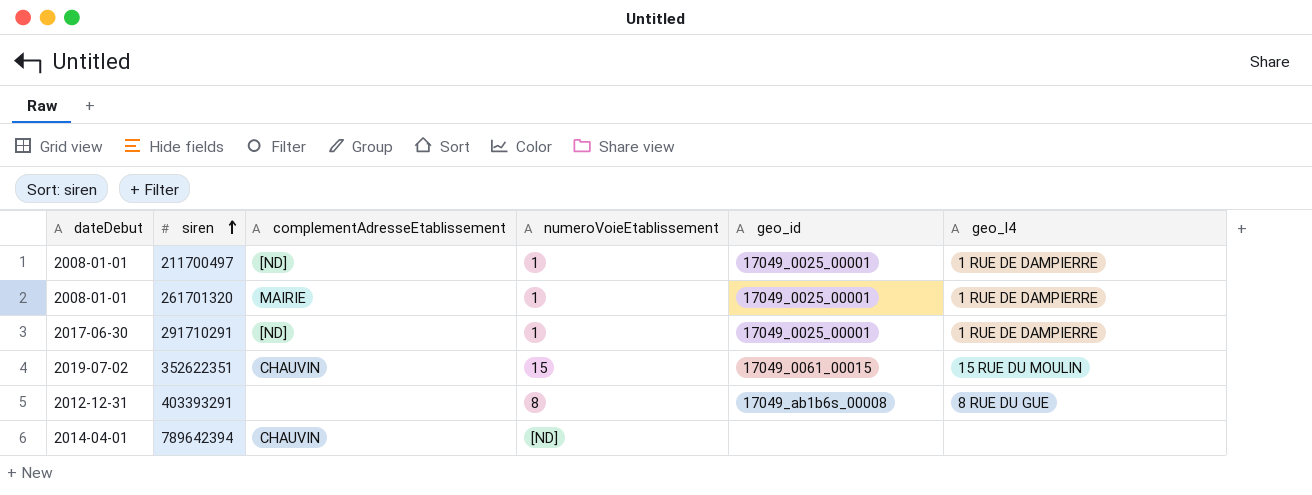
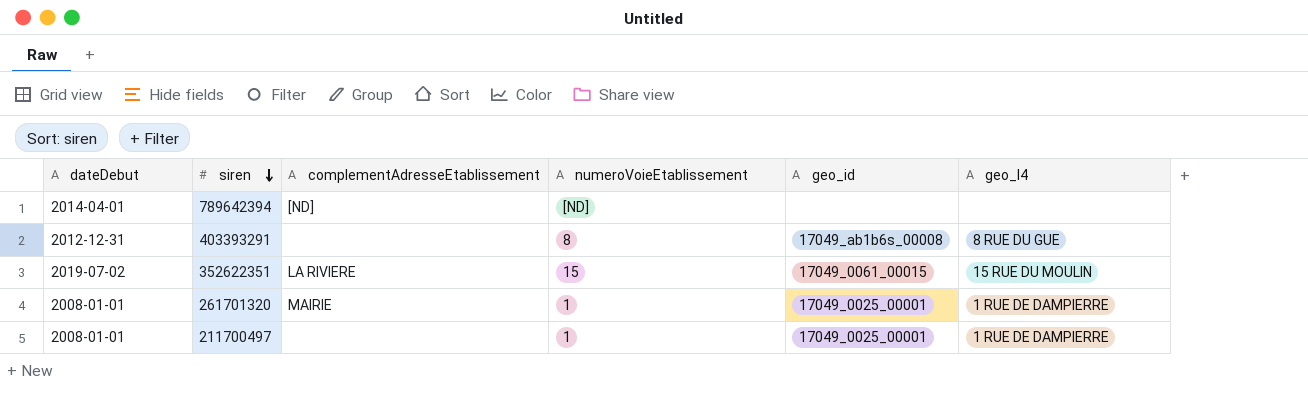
row order: siren ascending -> siren descending
row 291710291: 2017-06-30 | [ND] | 1 | 17049_0025_00001 | 1 RUE DE DAMPIERRE -> none
789642394 | complementAdresseEtablissement: CHAUVIN -> [ND]
352622351 | complementAdresseEtablissement: CHAUVIN -> LA RIVIERE
211700497 | complementAdresseEtablissement: [ND] -> none

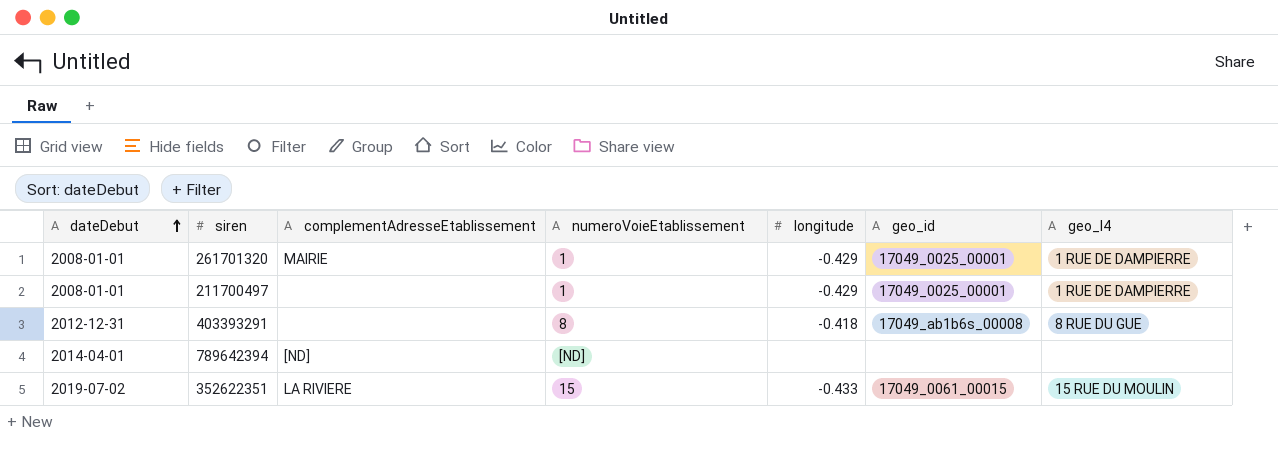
row order: siren descending -> dateDebut ascending
column longitude | position: none -> 5

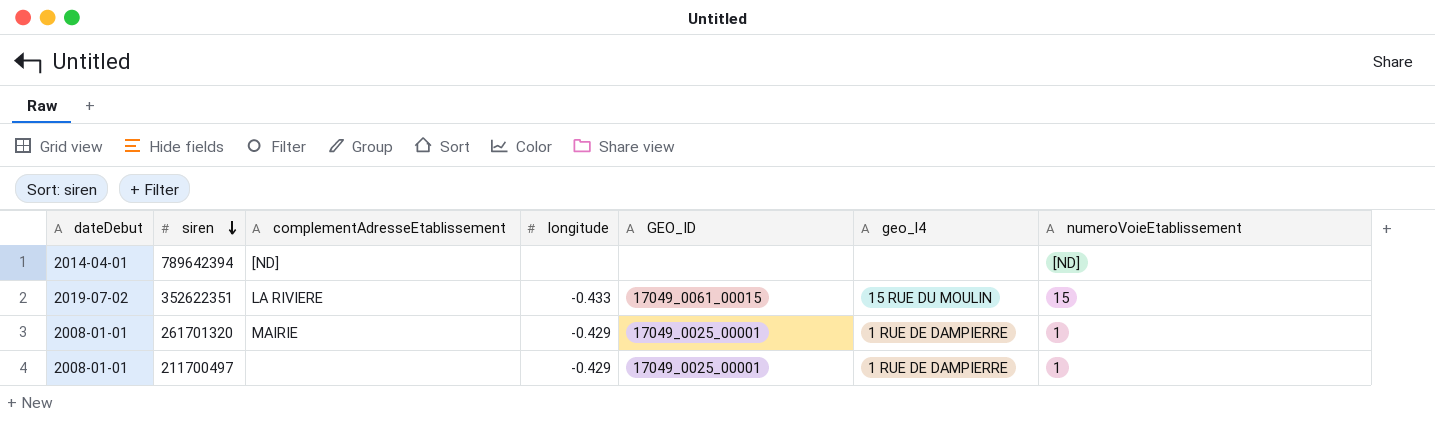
row order: dateDebut ascending -> siren descending
column name: geo_id -> GEO_ID
column numeroVoieEtablissement | position: 4 -> 7
row 403393291: 2012-12-31 | none | 8 | -0.418 | 17049_ab1b6s_00008 | 8 RUE DU GUE -> none

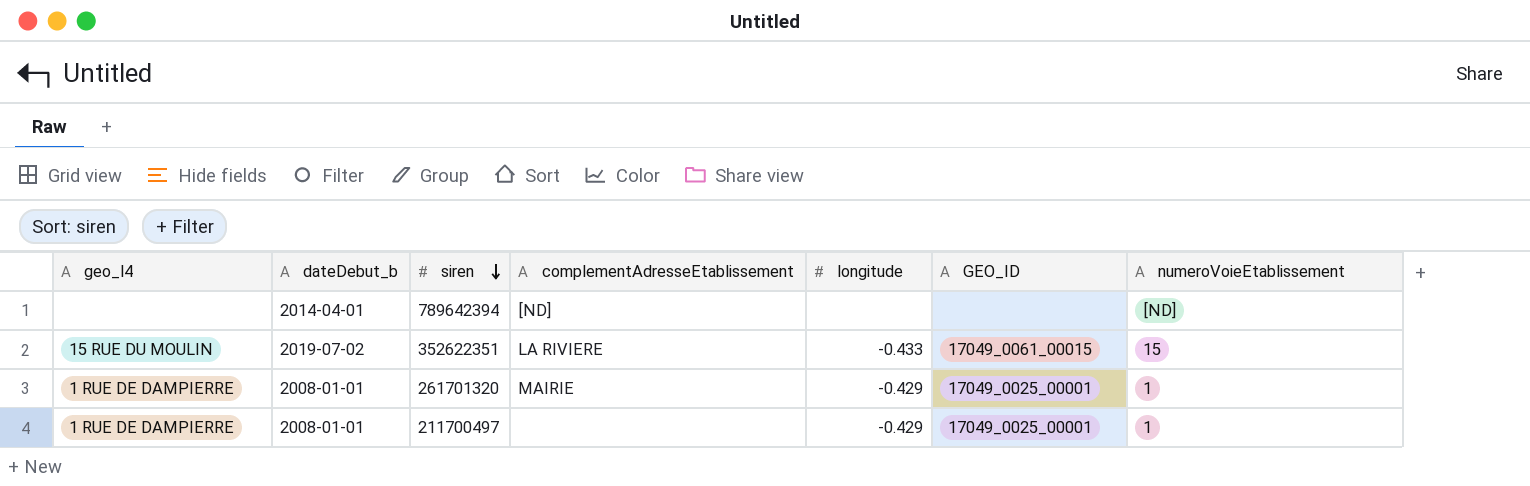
column geo_l4 | position: 6 -> 1
column name: dateDebut -> dateDebut_b

